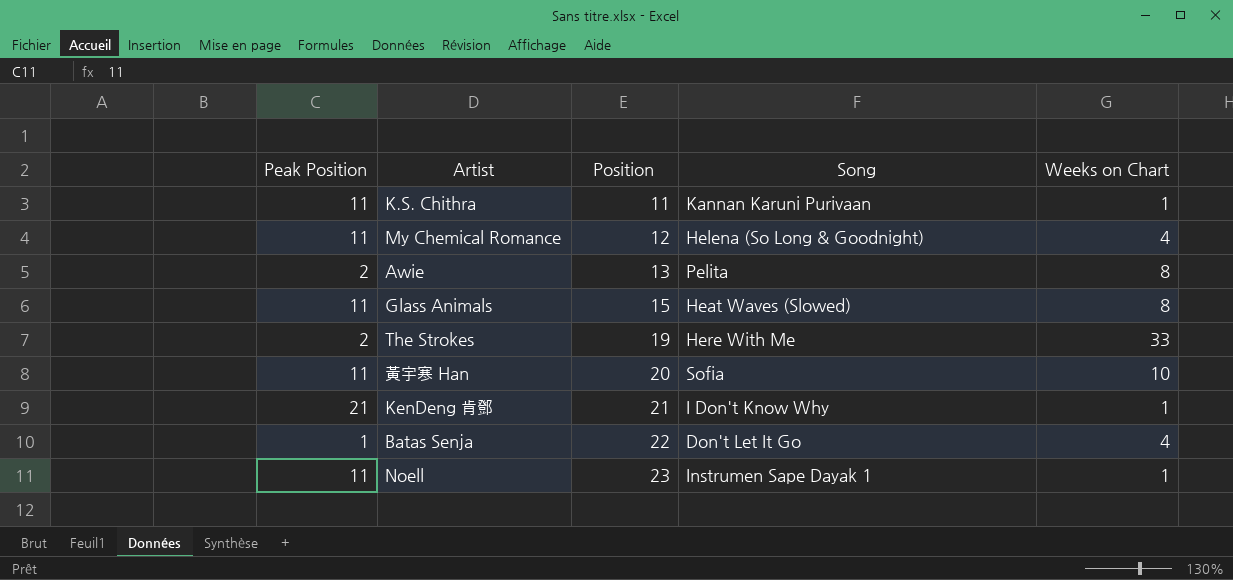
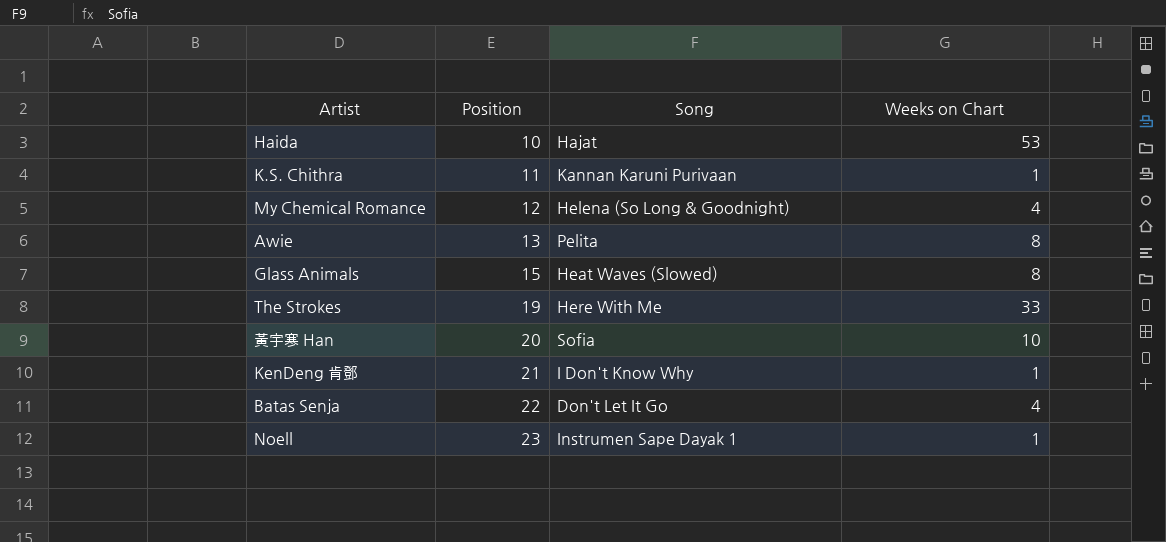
column Peak Position | position: 1 -> none
row Haida: none -> 10 | Hajat | 53

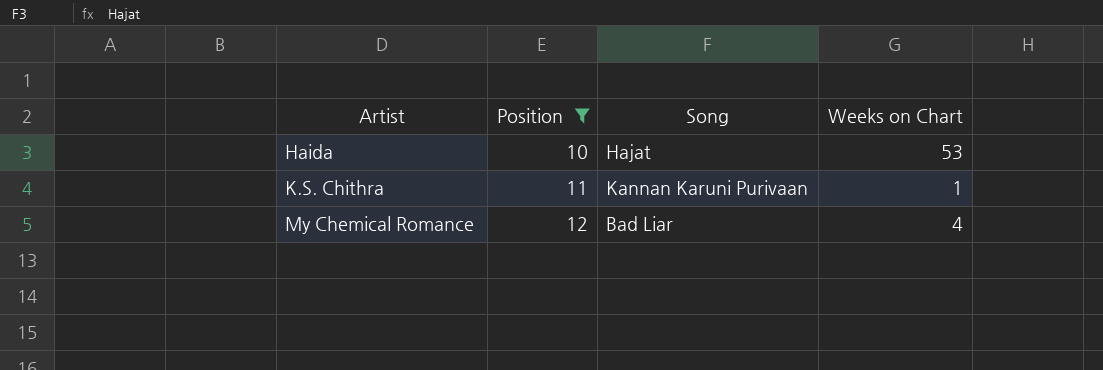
filter: none -> Position <= 12
My Chemical Romance | Song: Helena (So Long & Goodnight) -> Bad Liar

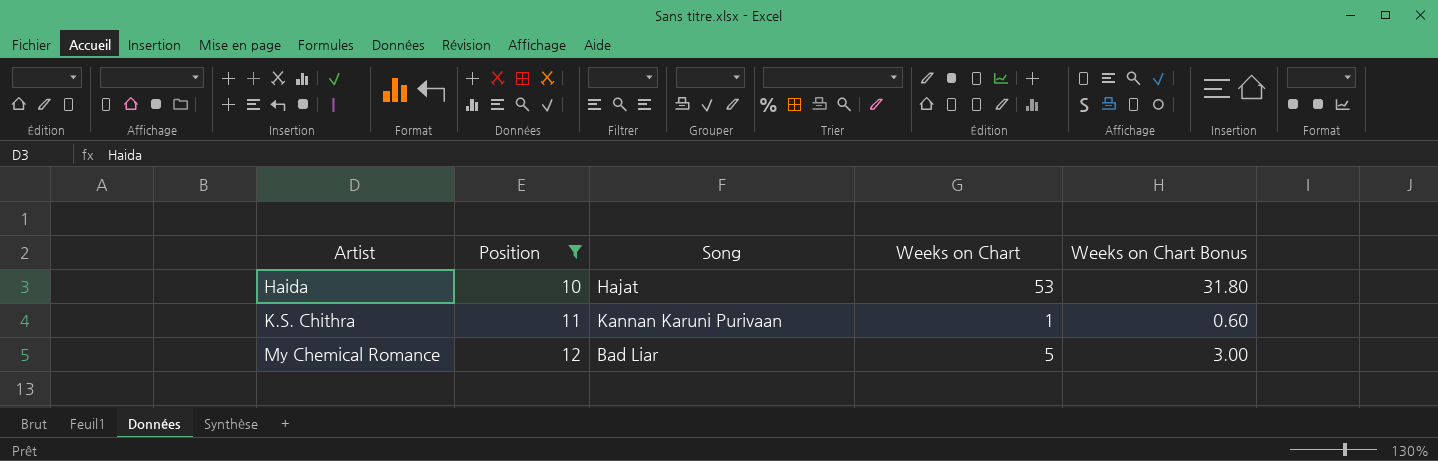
column Weeks on Chart Bonus | formula: none -> [Weeks on Chart] * 0.6
My Chemical Romance | Weeks on Chart: 4 -> 5

